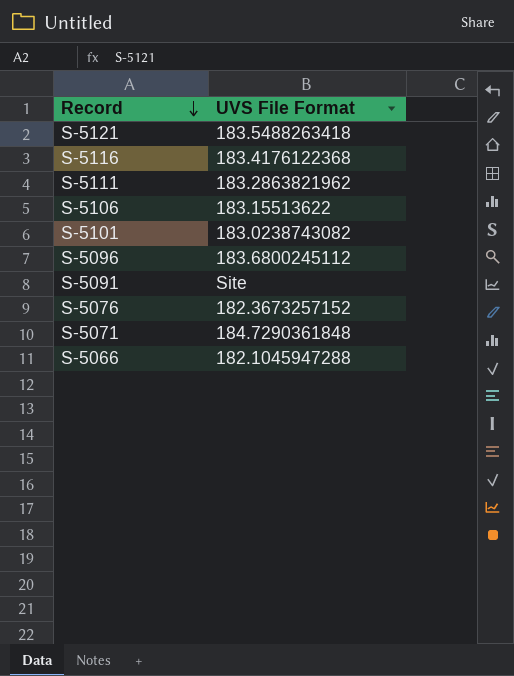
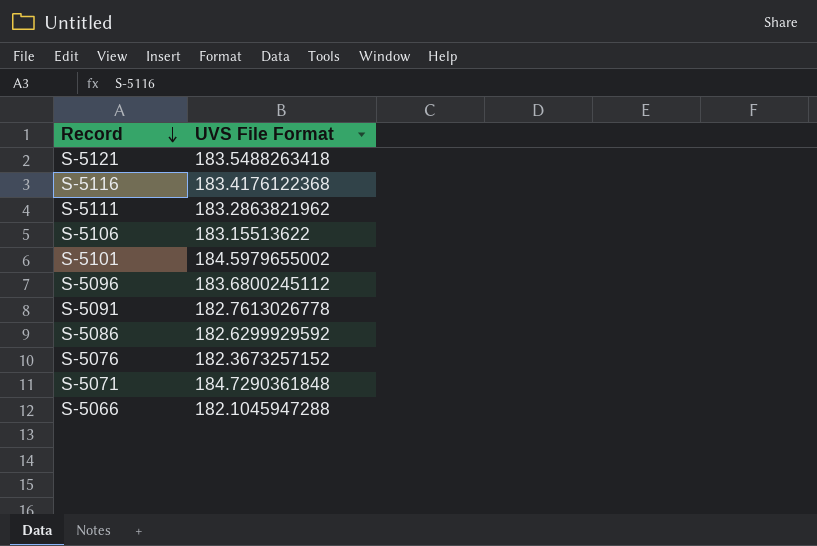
S-5101 | UVS File Format: 183.0238743082 -> 184.5979655002
S-5091 | UVS File Format: Site -> 182.7613026778
row S-5086: none -> 182.6299929592

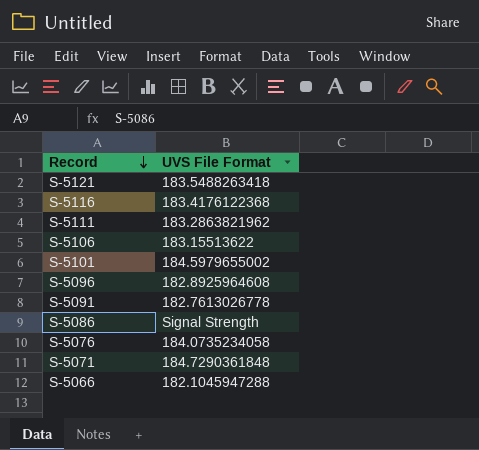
S-5096 | UVS File Format: 183.6800245112 -> 182.8925964608
S-5086 | UVS File Format: 182.6299929592 -> Signal Strength
S-5076 | UVS File Format: 182.3673257152 -> 184.0735234058

